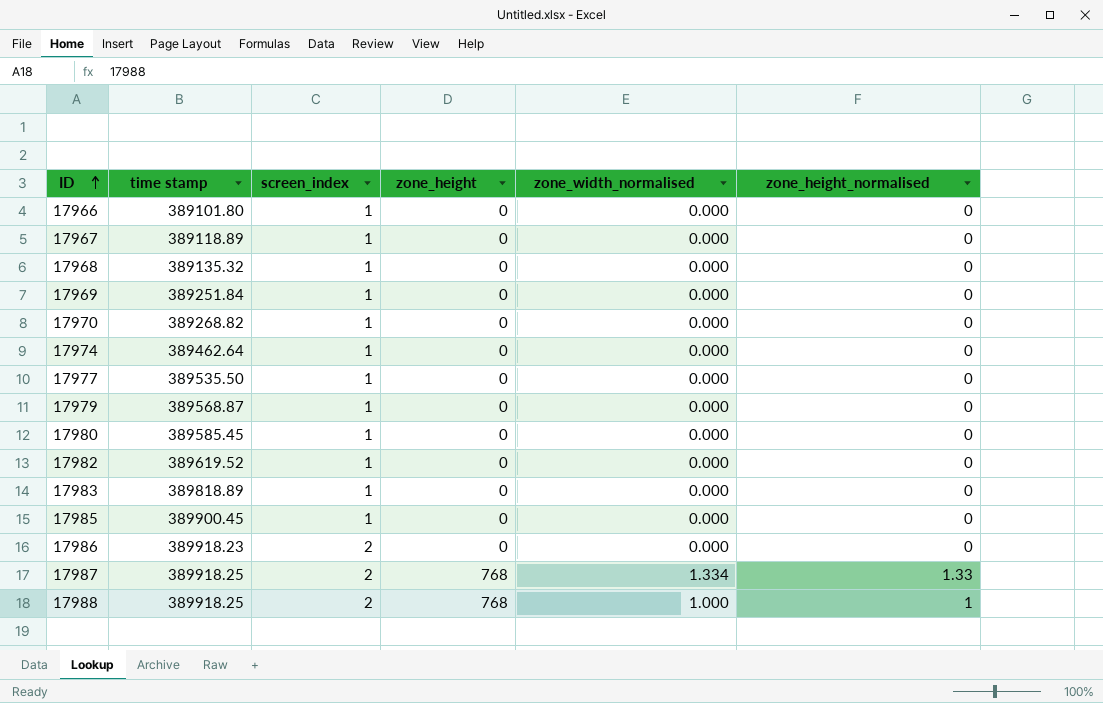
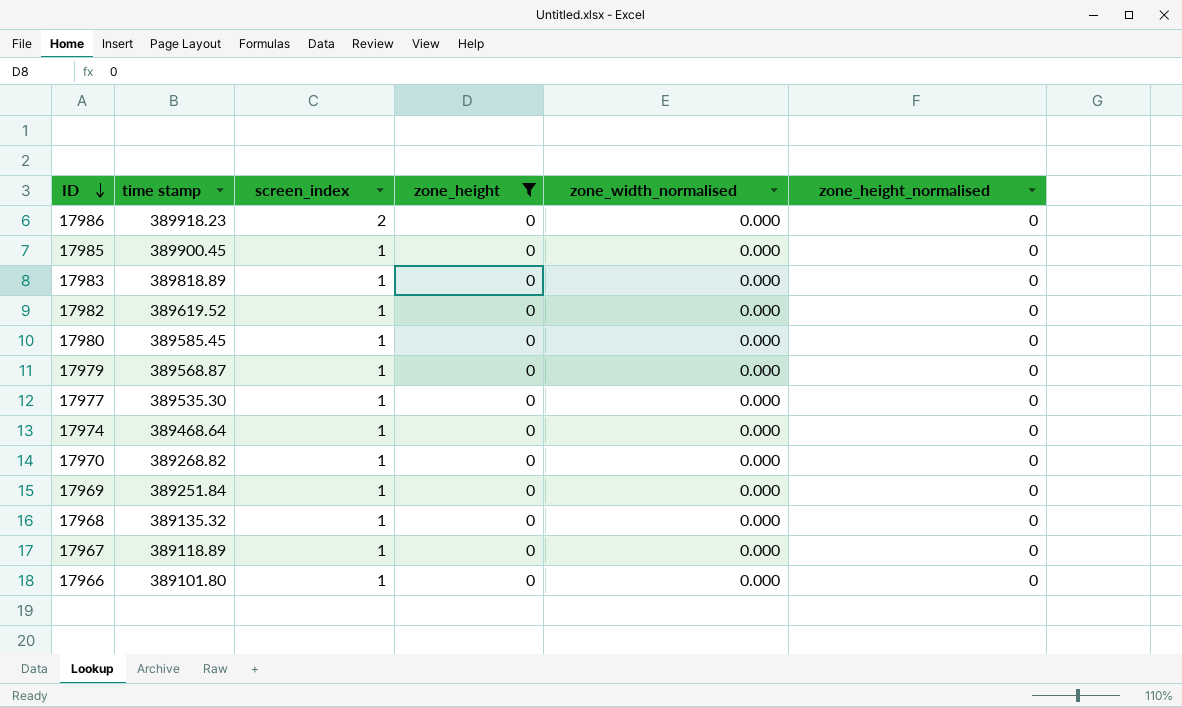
filter: none -> zone_height = 0
row order: ID ascending -> ID descending
17977 | time stamp: 389535.50 -> 389535.30
17974 | time stamp: 389462.64 -> 389468.64

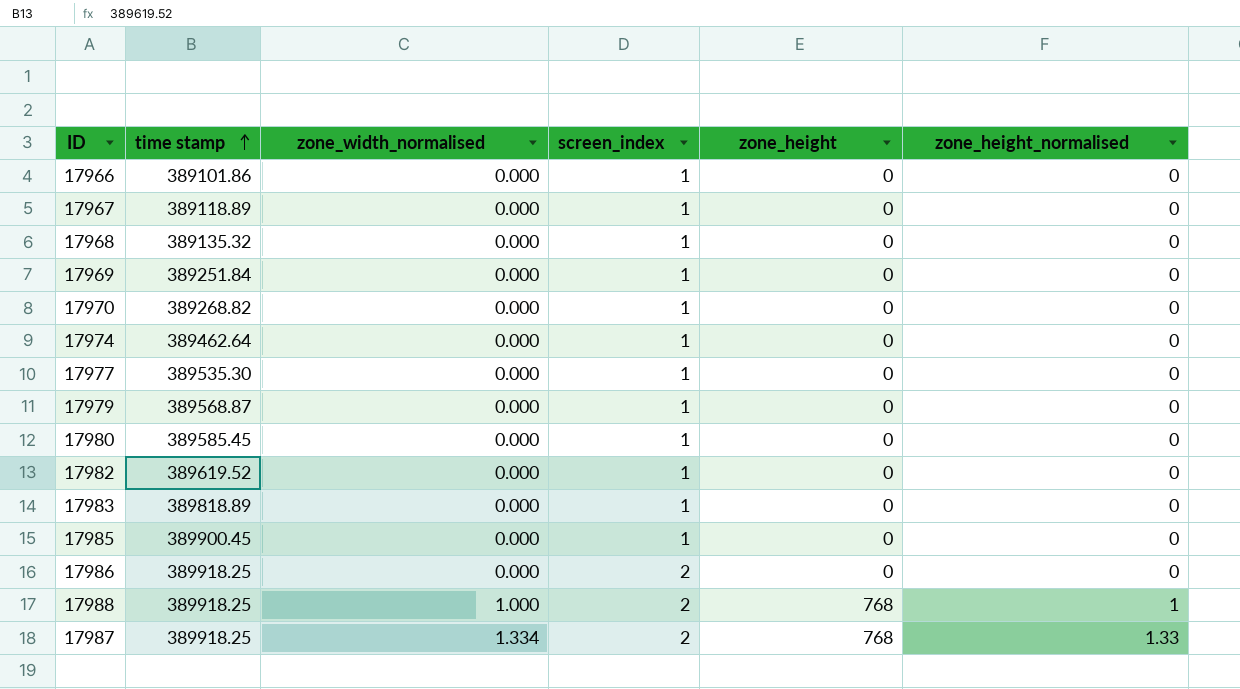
filter: zone_height = 0 -> none
row order: ID descending -> time stamp ascending
column zone_width_normalised | position: 5 -> 3
17966 | time stamp: 389101.80 -> 389101.86
17974 | time stamp: 389468.64 -> 389462.64
17986 | time stamp: 389918.23 -> 389918.25

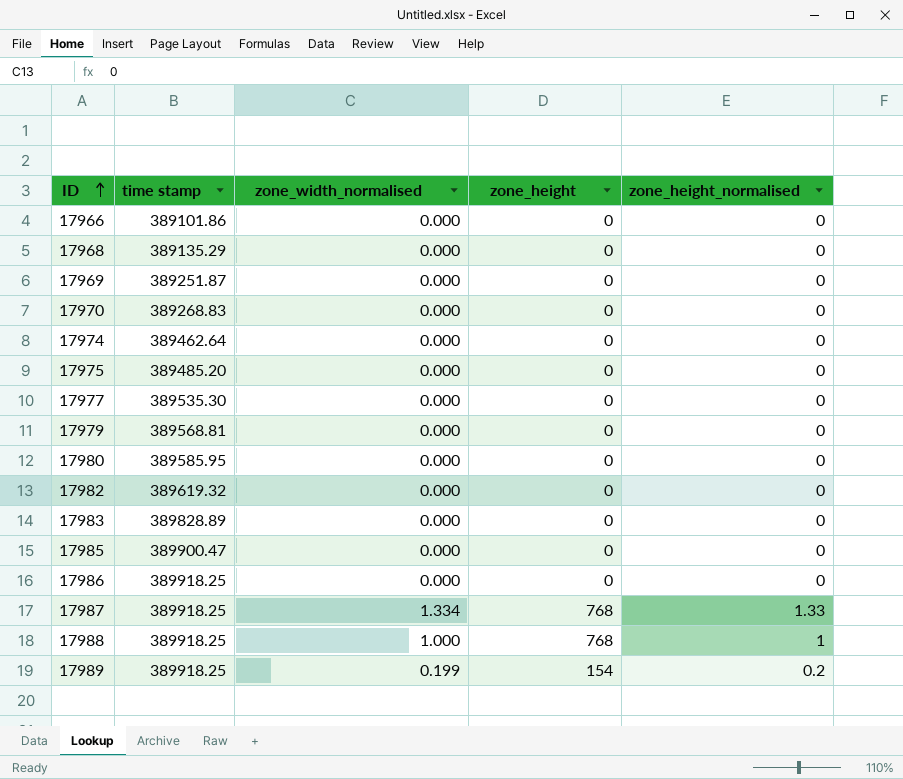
row order: time stamp ascending -> ID ascending
column screen_index | position: 4 -> none
row 17967: 389118.89 | 0.000 | 1 | 0 | 0 -> none
17968 | time stamp: 389135.32 -> 389135.29
17969 | time stamp: 389251.84 -> 389251.87
17970 | time stamp: 389268.82 -> 389268.83
row 17975: none -> 389485.20 | 0.000 | 0 | 0
17979 | time stamp: 389568.87 -> 389568.81
17980 | time stamp: 389585.45 -> 389585.95
17982 | time stamp: 389619.52 -> 389619.32
17983 | time stamp: 389818.89 -> 389828.89
17985 | time stamp: 389900.45 -> 389900.47
row 17989: none -> 389918.25 | 0.199 | 154 | 0.2

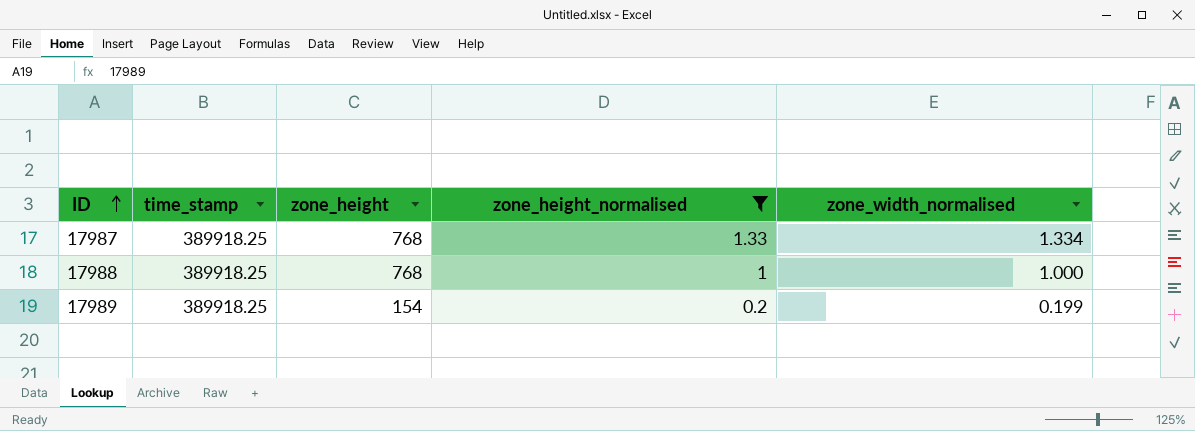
filter: none -> zone_height_normalised != 0
column name: time stamp -> time_stamp
column zone_width_normalised | position: 3 -> 5

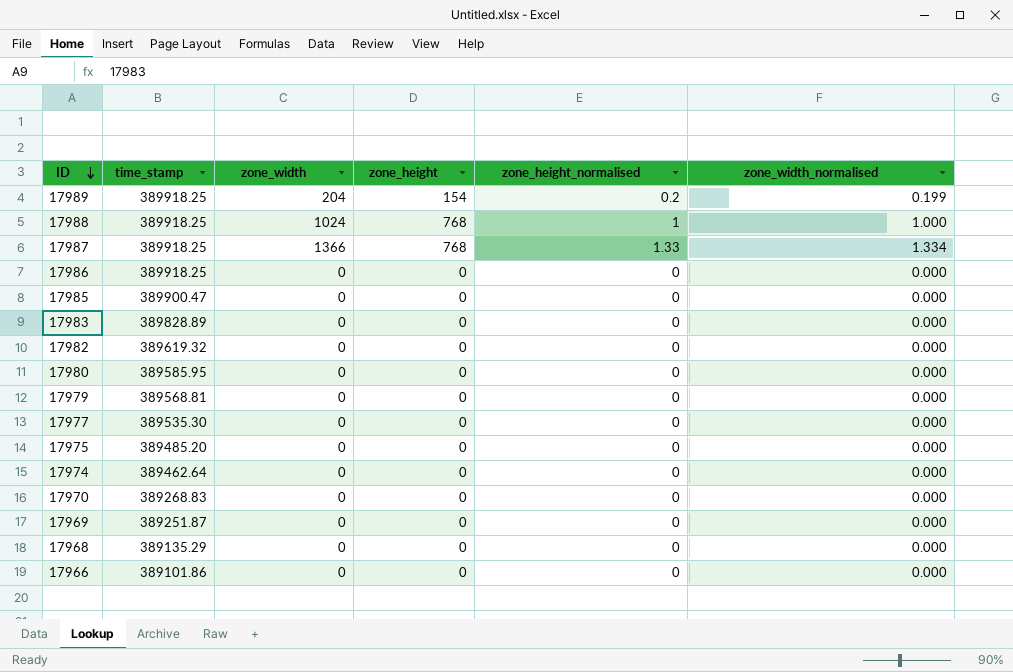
filter: zone_height_normalised != 0 -> none
row order: ID ascending -> ID descending
column zone_width | position: none -> 3

